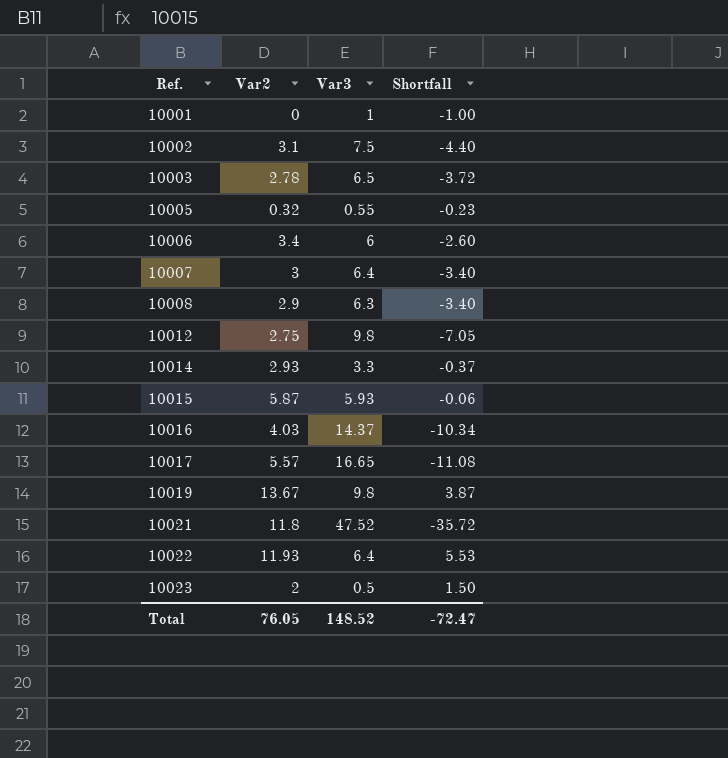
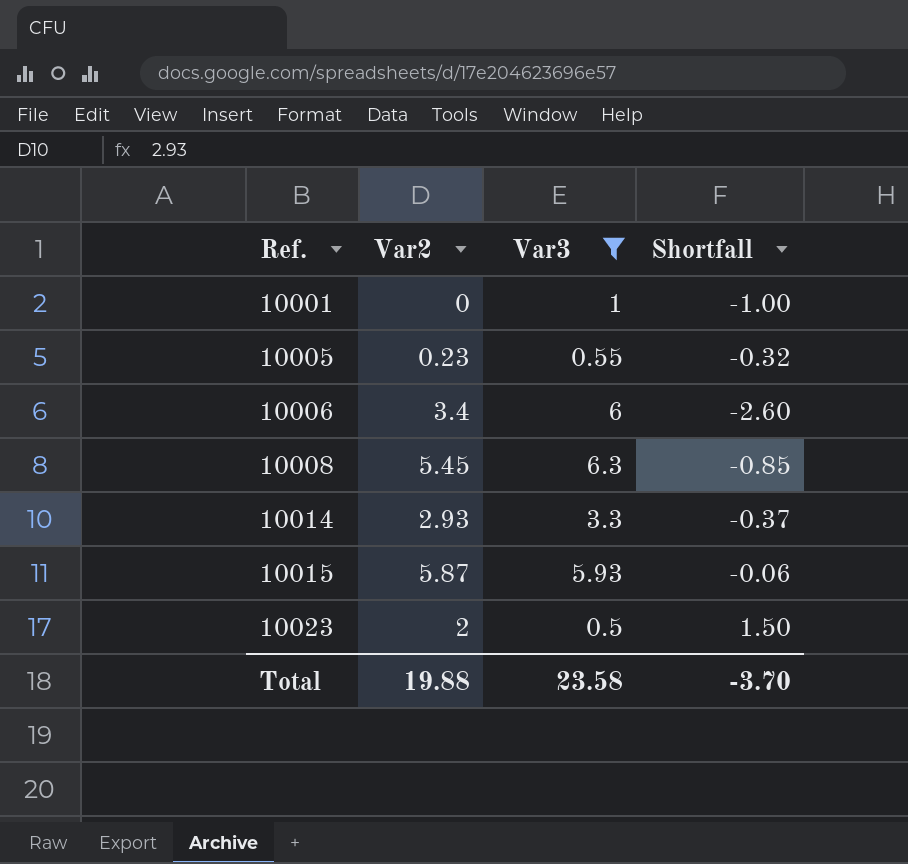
filter: none -> Var3 <= 6.3
10005 | Var2: 0.32 -> 0.23
10005 | Shortfall: -0.23 -> -0.32
10008 | Var2: 2.9 -> 5.45
10008 | Shortfall: -3.40 -> -0.85
Total | Var2: 76.05 -> 19.88
Total | Var3: 148.52 -> 23.58
Total | Shortfall: -72.47 -> -3.70

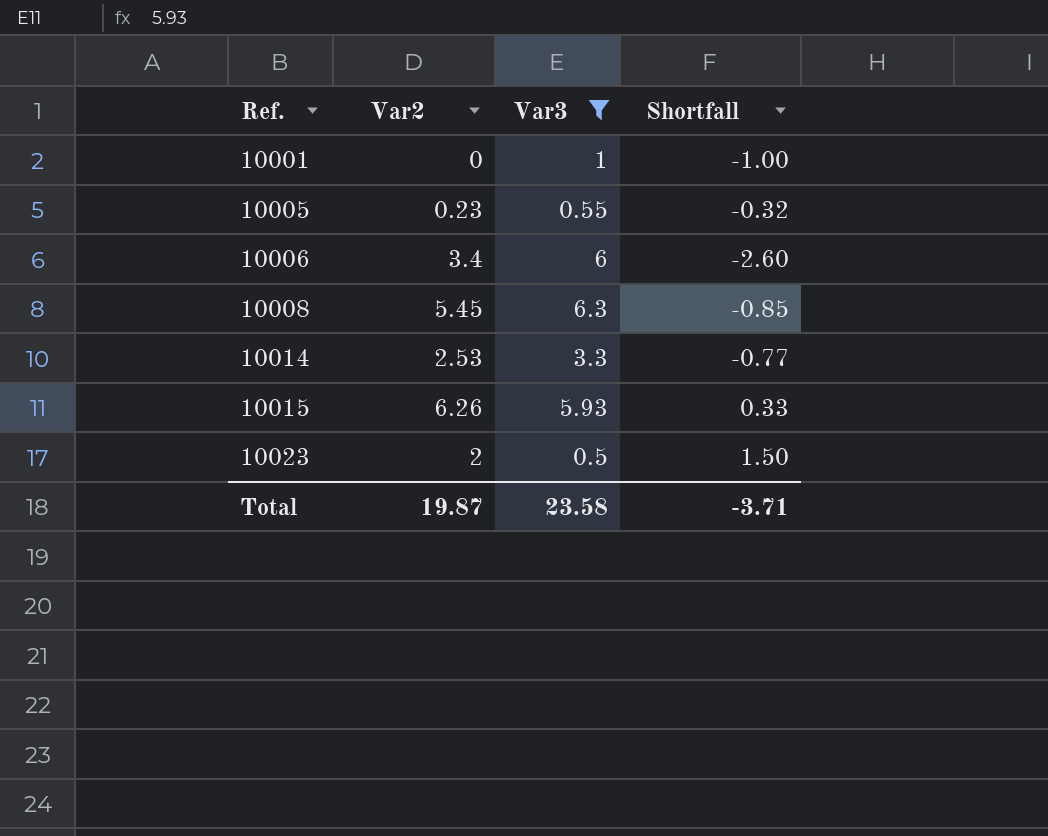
10014 | Var2: 2.93 -> 2.53
10014 | Shortfall: -0.37 -> -0.77
10015 | Var2: 5.87 -> 6.26
10015 | Shortfall: -0.06 -> 0.33
Total | Var2: 19.88 -> 19.87
Total | Shortfall: -3.70 -> -3.71

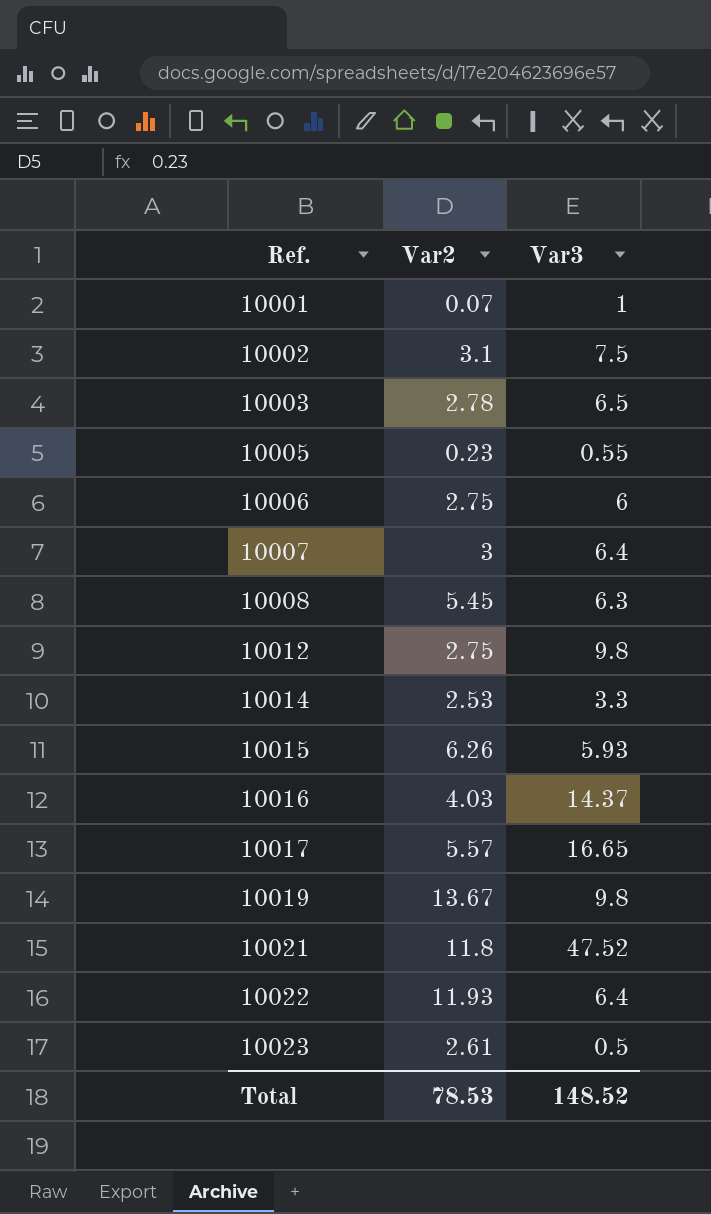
filter: Var3 <= 6.3 -> none
column Shortfall | formula: [Var2] - [Var3] -> none
10001 | Var2: 0 -> 0.07
10006 | Var2: 3.4 -> 2.75
10023 | Var2: 2 -> 2.61
Total | Var2: 19.87 -> 78.53
Total | Var3: 23.58 -> 148.52

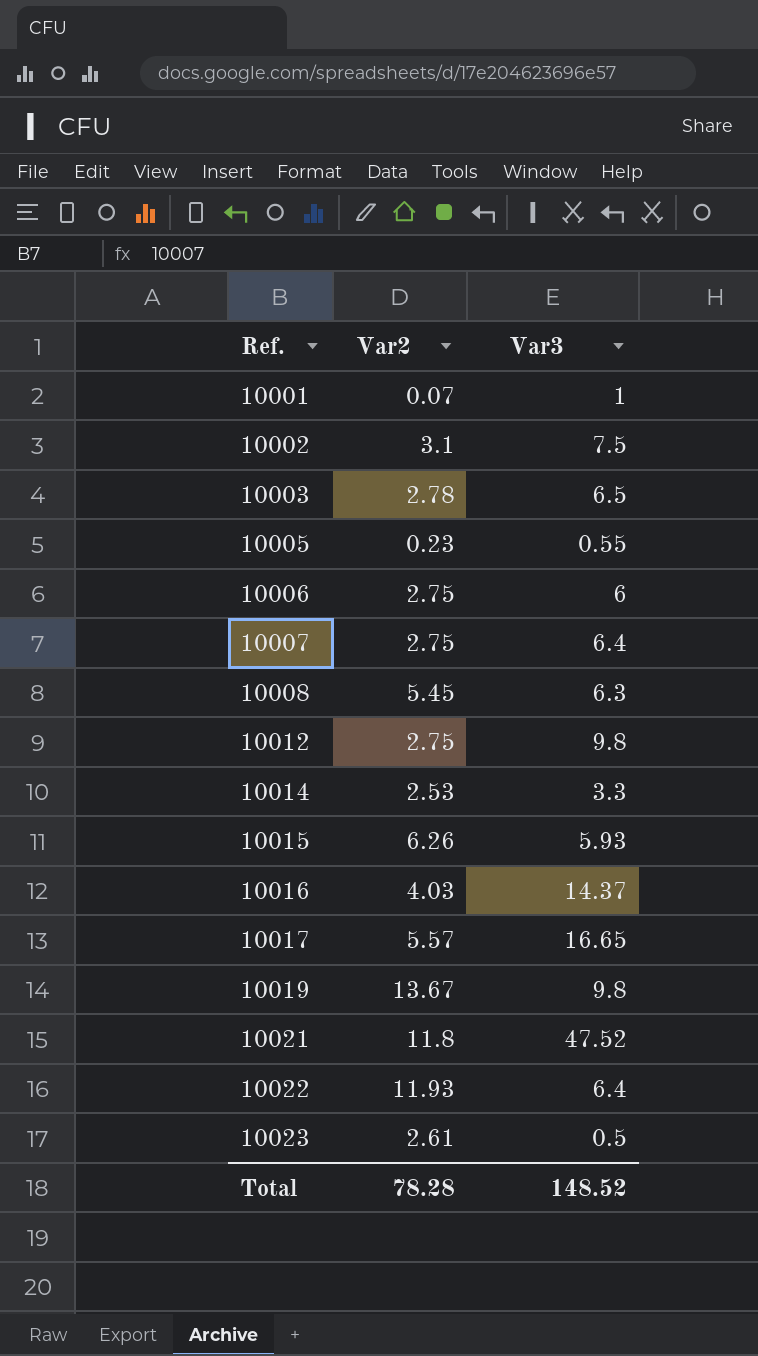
10007 | Var2: 3 -> 2.75
Total | Var2: 78.53 -> 78.28

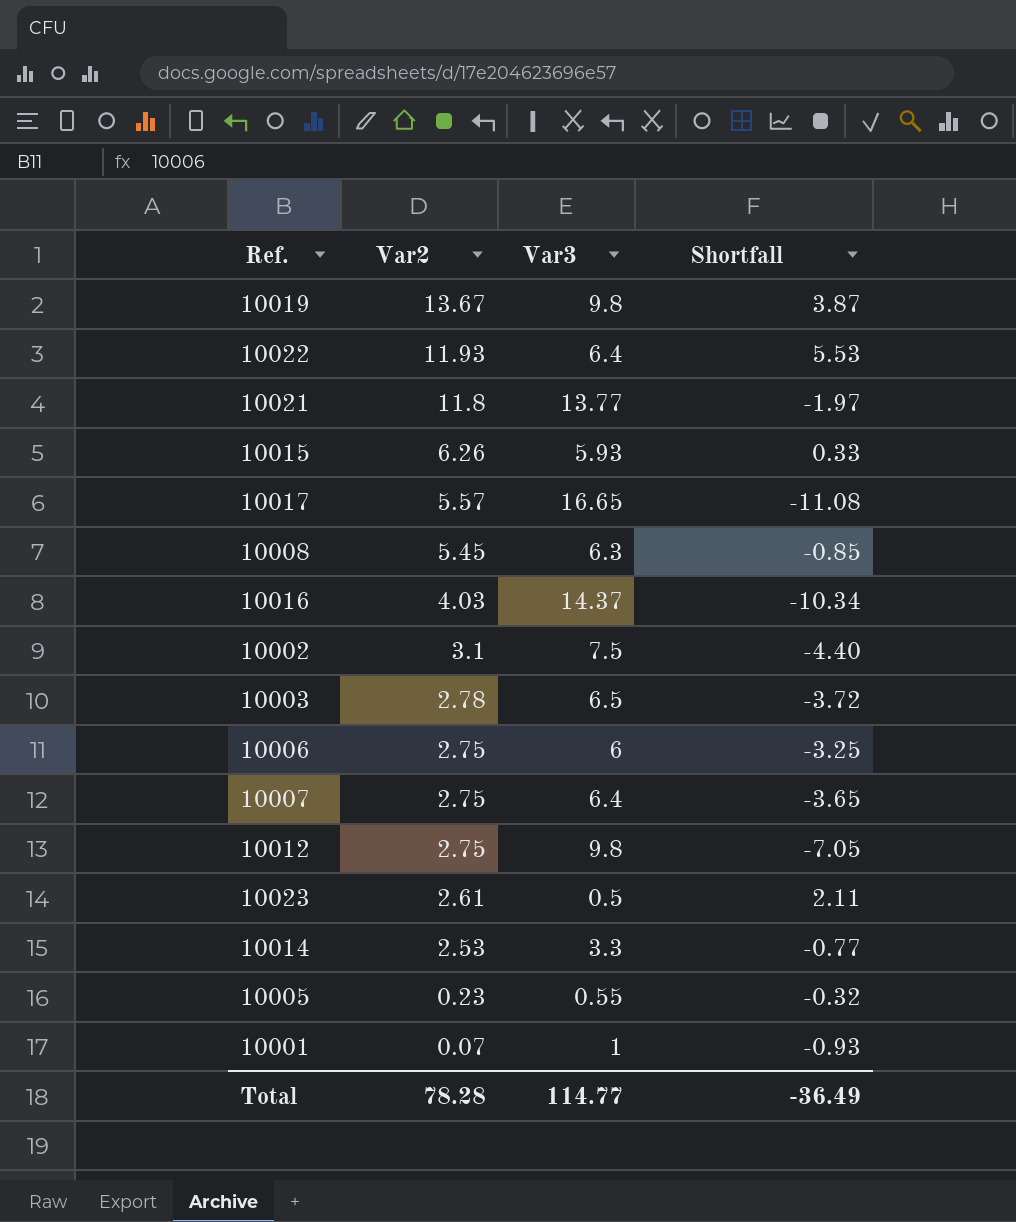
row order: Ref. ascending -> Var2 descending
column Shortfall | formula: none -> [Var2] - [Var3]
10021 | Var3: 47.52 -> 13.77
Total | Var3: 148.52 -> 114.77

